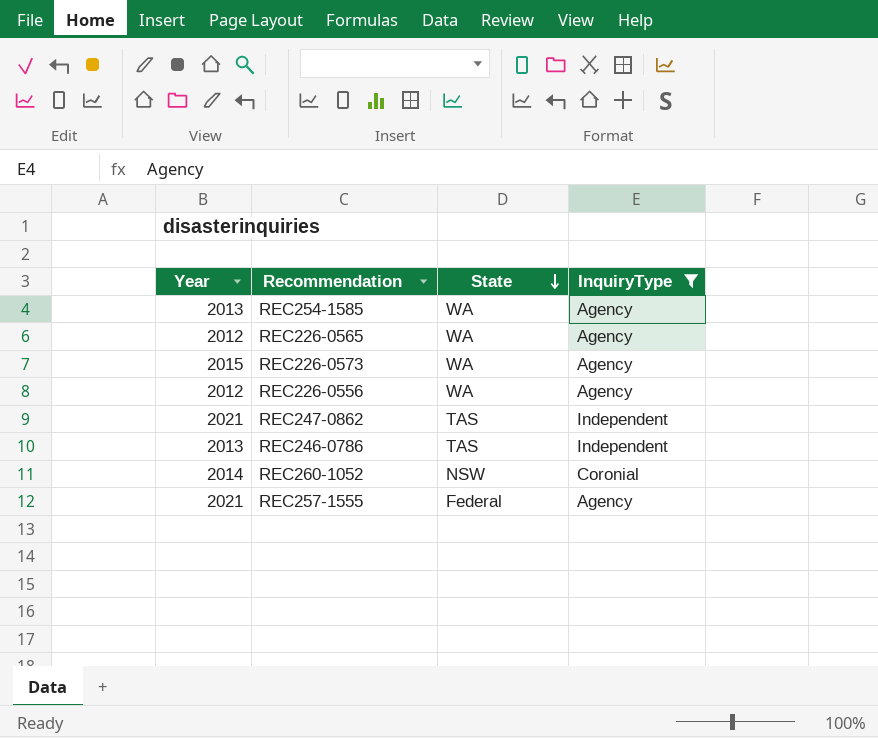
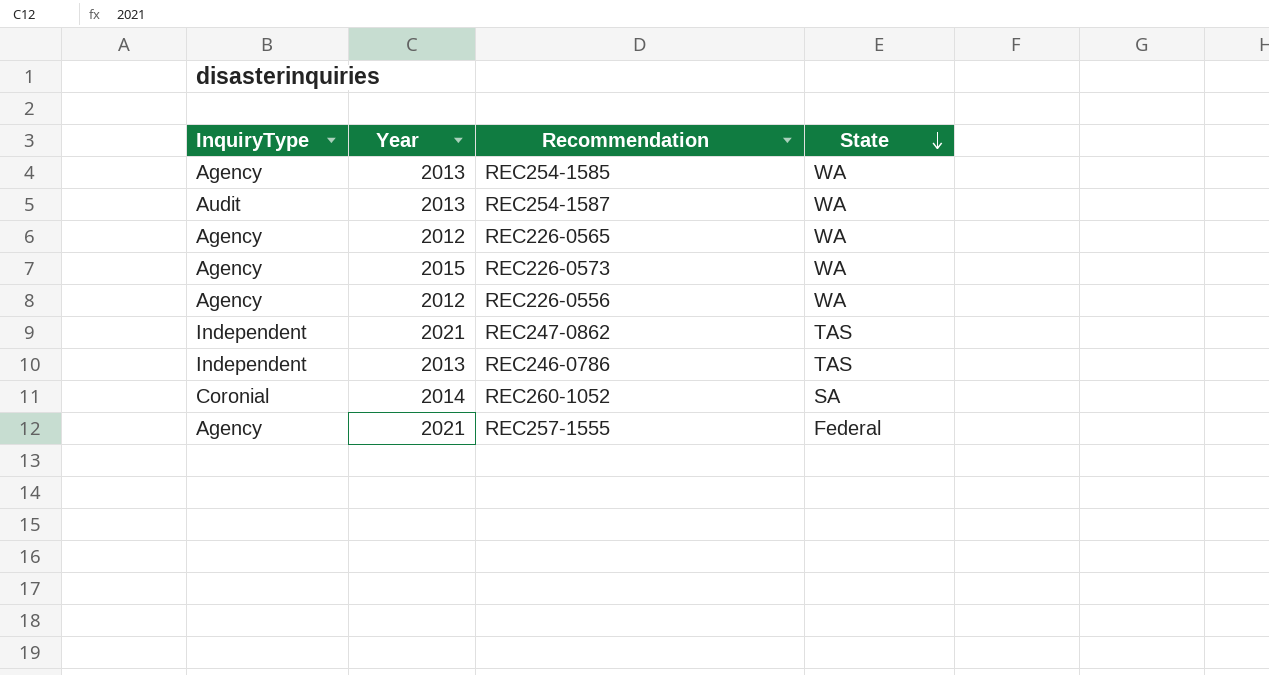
filter: InquiryType != Audit -> none
column InquiryType | position: 4 -> 1
REC260-1052 | State: NSW -> SA

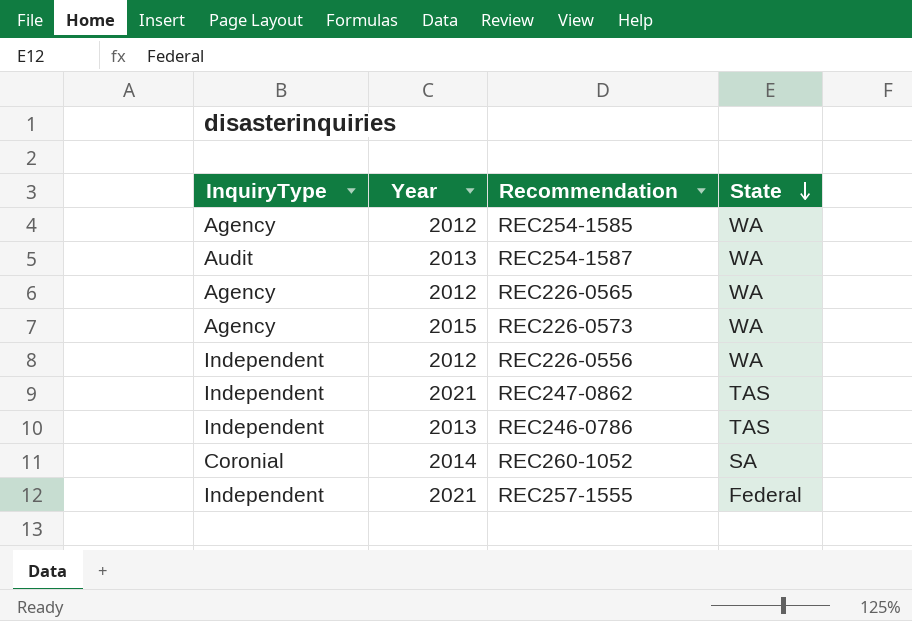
REC254-1585 | Year: 2013 -> 2012
REC226-0556 | InquiryType: Agency -> Independent
REC257-1555 | InquiryType: Agency -> Independent

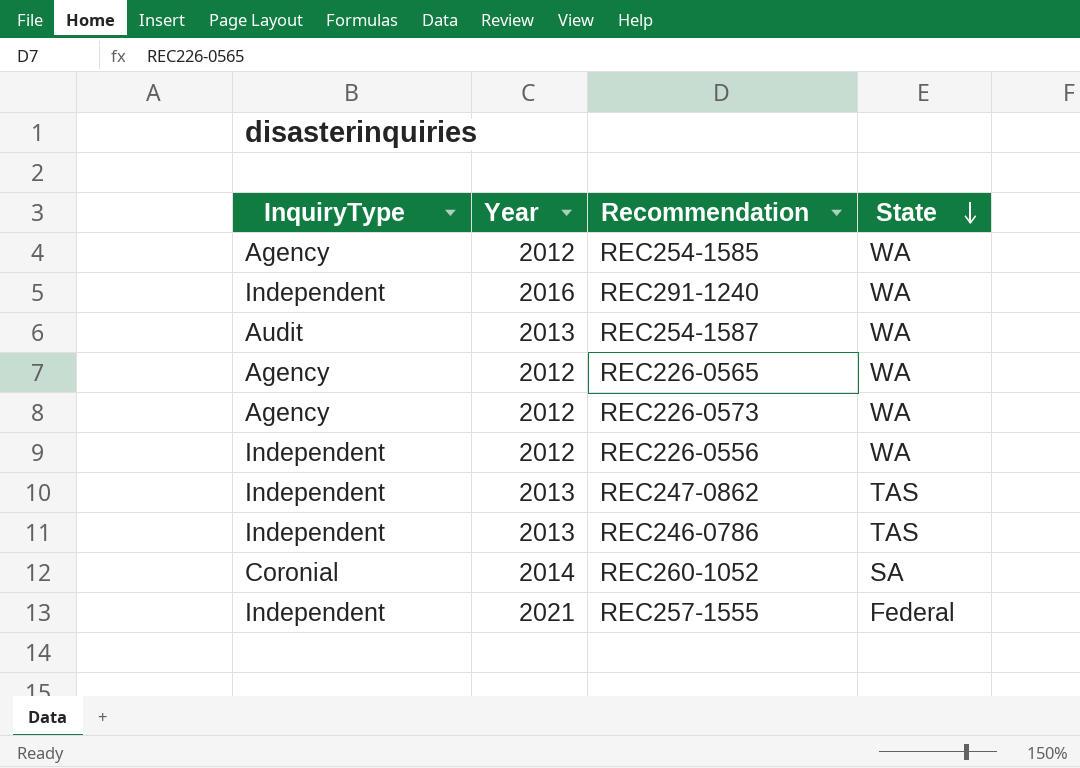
row REC291-1240: none -> Independent | 2016 | WA
REC226-0573 | Year: 2015 -> 2012
REC247-0862 | Year: 2021 -> 2013

